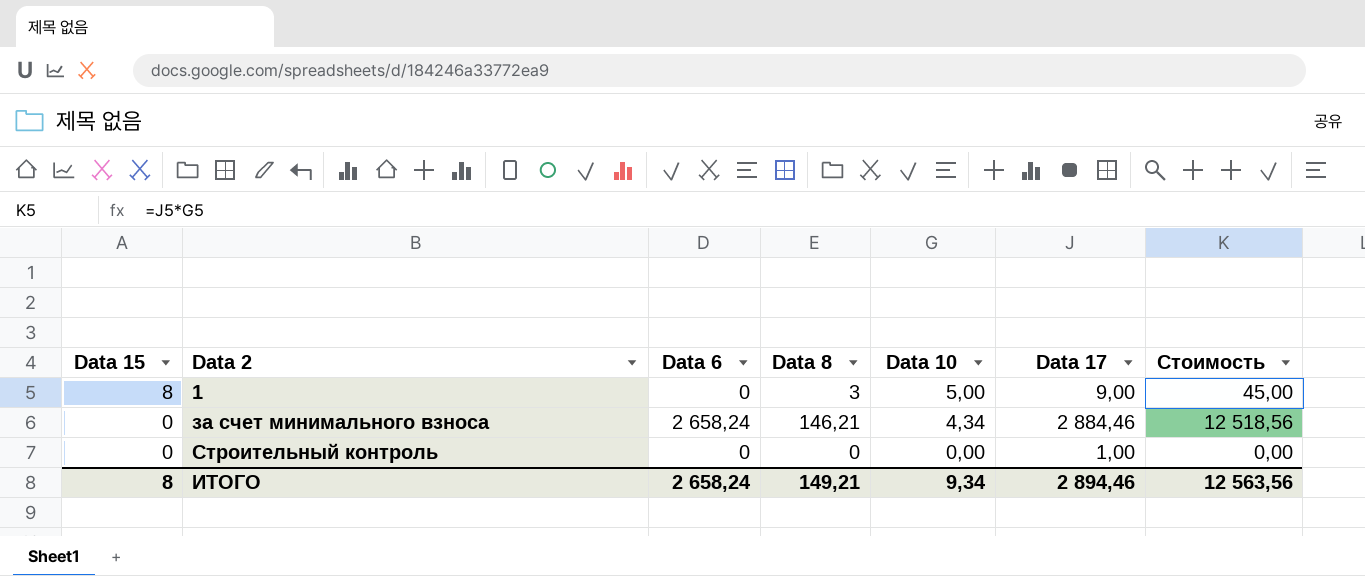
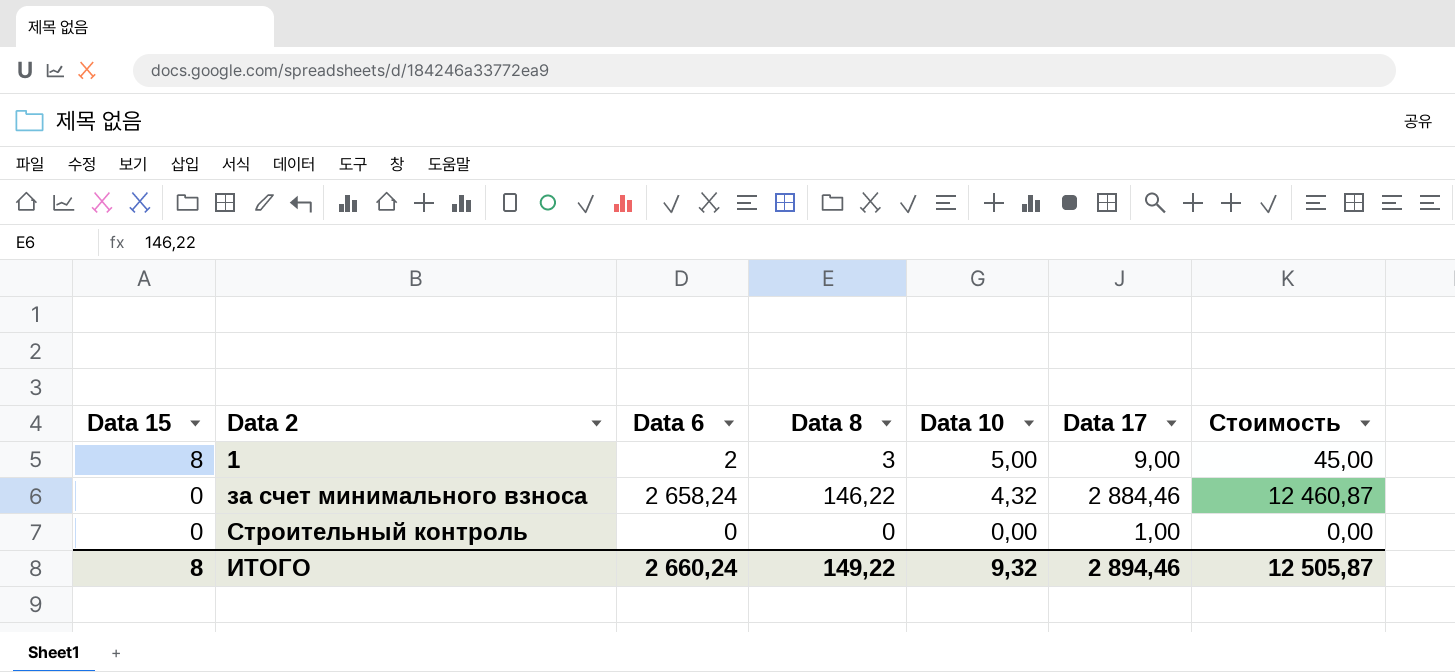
1 | Data 6: 0 -> 2
за счет минимального взноса | Data 8: 146,21 -> 146,22
за счет минимального взноса | Data 10: 4,34 -> 4,32
за счет минимального взноса | Стоимость: 12 518,56 -> 12 460,87
ИТОГО | Data 6: 2 658,24 -> 2 660,24
ИТОГО | Data 8: 149,21 -> 149,22
ИТОГО | Data 10: 9,34 -> 9,32
ИТОГО | Стоимость: 12 563,56 -> 12 505,87

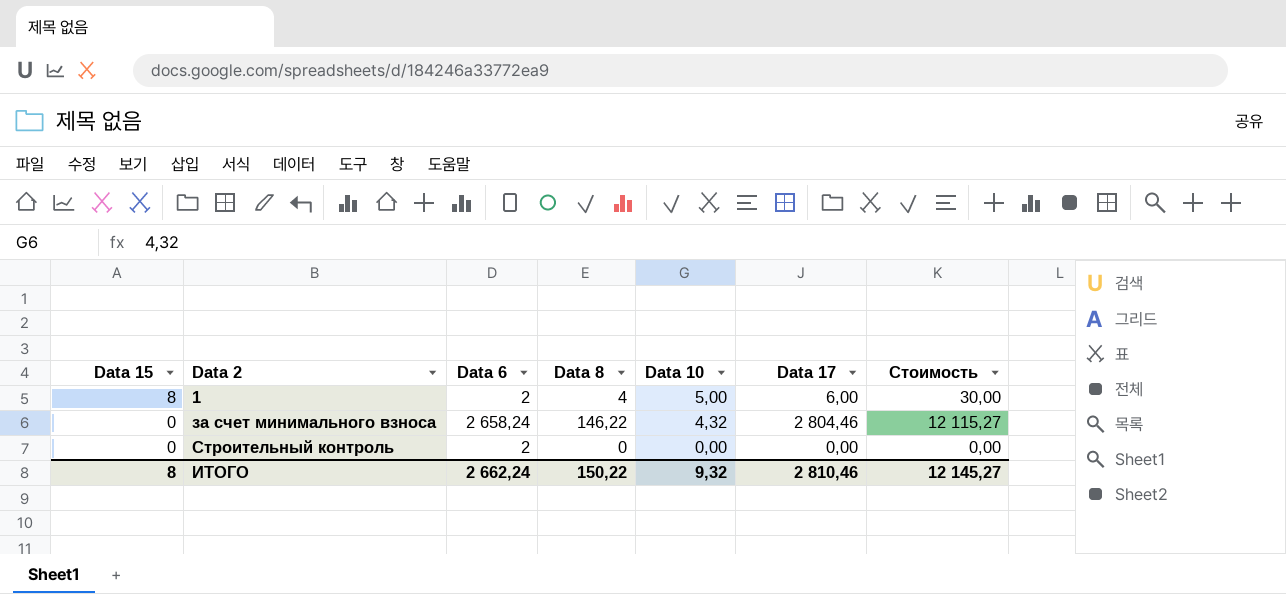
1 | Data 8: 3 -> 4
1 | Data 17: 9,00 -> 6,00
1 | Стоимость: 45,00 -> 30,00
за счет минимального взноса | Data 17: 2 884,46 -> 2 804,46
за счет минимального взноса | Стоимость: 12 460,87 -> 12 115,27
Строительный контроль | Data 6: 0 -> 2
Строительный контроль | Data 17: 1,00 -> 0,00
ИТОГО | Data 6: 2 660,24 -> 2 662,24
ИТОГО | Data 8: 149,22 -> 150,22
ИТОГО | Data 17: 2 894,46 -> 2 810,46
ИТОГО | Стоимость: 12 505,87 -> 12 145,27

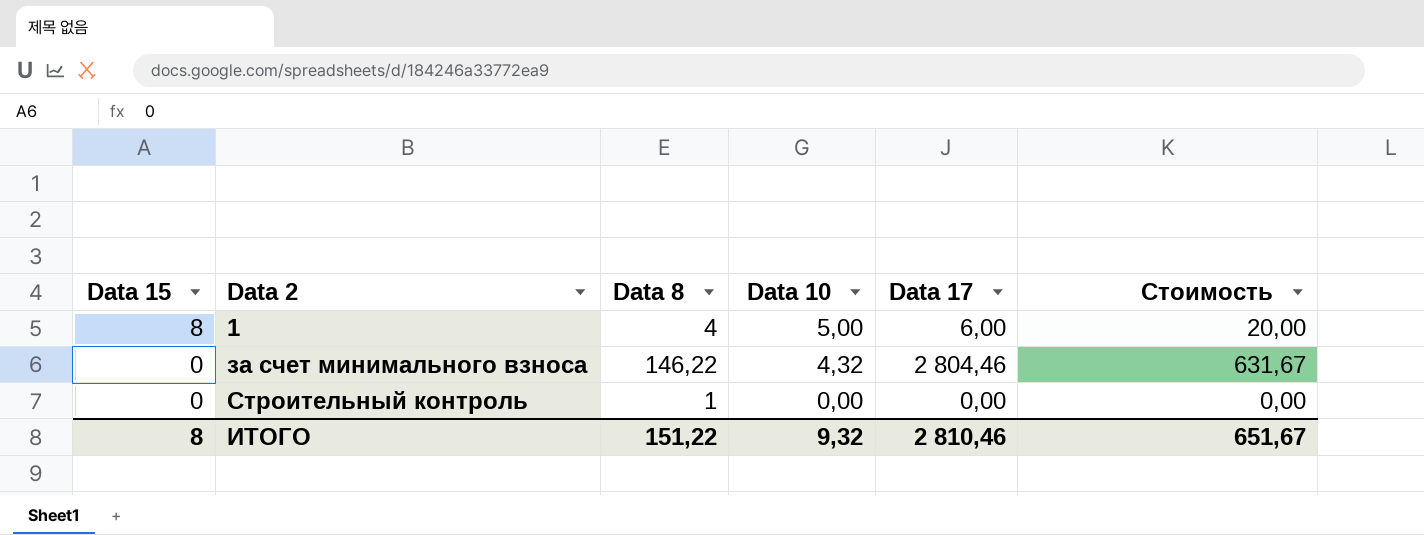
column Data 6 | position: 3 -> none
column Стоимость | formula: [Data 10] * [Data 17] -> [Data 8] * [Data 10]
Строительный контроль | Data 8: 0 -> 1
ИТОГО | Data 8: 150,22 -> 151,22
ИТОГО | Стоимость: 12 145,27 -> 651,67

